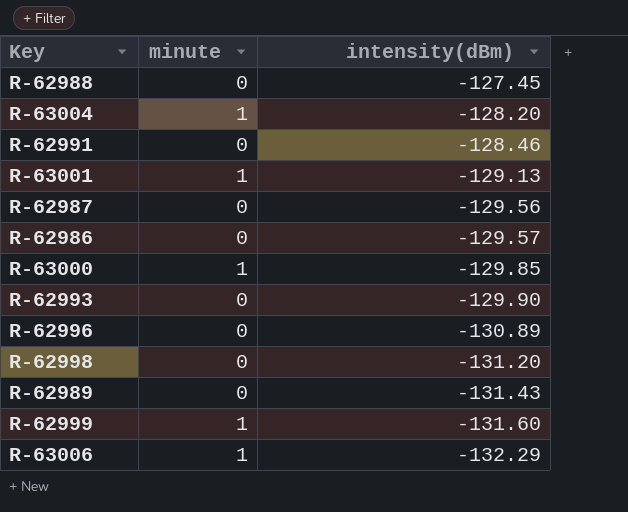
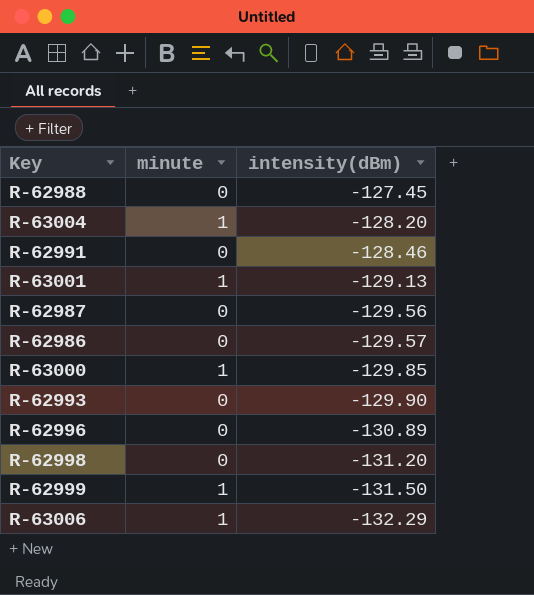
row R-62989: 0 | -131.43 -> none
R-62999 | intensity(dBm): -131.60 -> -131.50

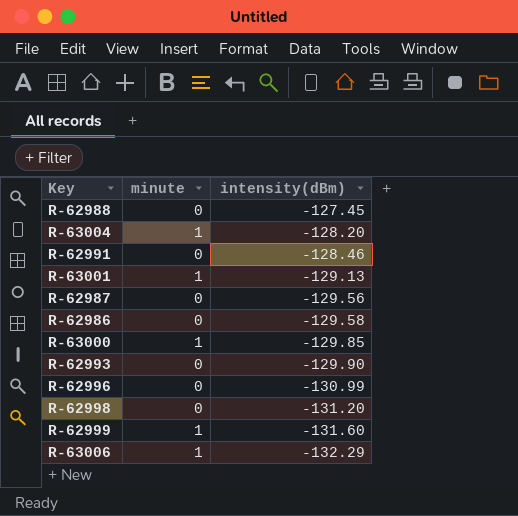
R-62986 | intensity(dBm): -129.57 -> -129.58
R-62996 | intensity(dBm): -130.89 -> -130.99
R-62999 | intensity(dBm): -131.50 -> -131.60

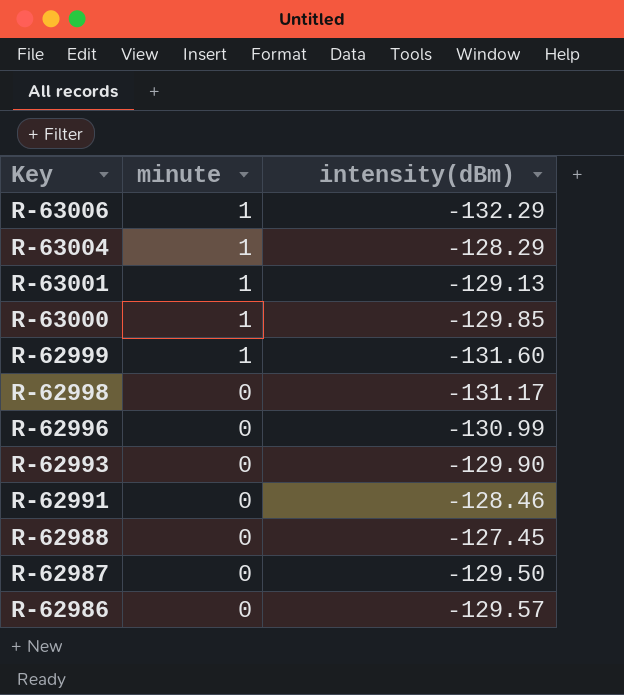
row order: intensity(dBm) descending -> Key descending
R-63004 | intensity(dBm): -128.20 -> -128.29
R-62998 | intensity(dBm): -131.20 -> -131.17
R-62987 | intensity(dBm): -129.56 -> -129.50
R-62986 | intensity(dBm): -129.58 -> -129.57

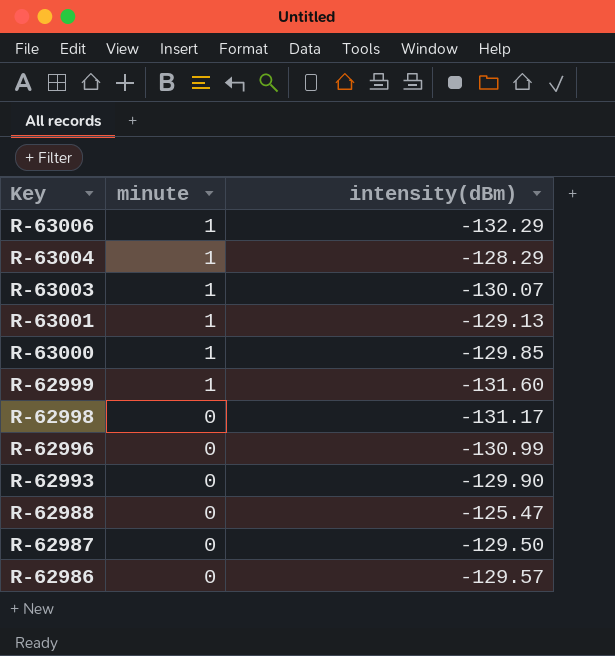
row R-62991: 0 | -128.46 -> none
row R-63003: none -> 1 | -130.07
R-62988 | intensity(dBm): -127.45 -> -125.47

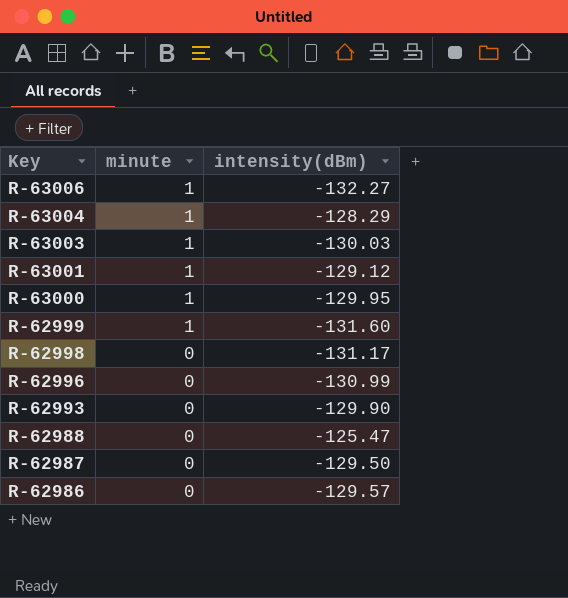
R-63006 | intensity(dBm): -132.29 -> -132.27
R-63003 | intensity(dBm): -130.07 -> -130.03
R-63001 | intensity(dBm): -129.13 -> -129.12
R-63000 | intensity(dBm): -129.85 -> -129.95

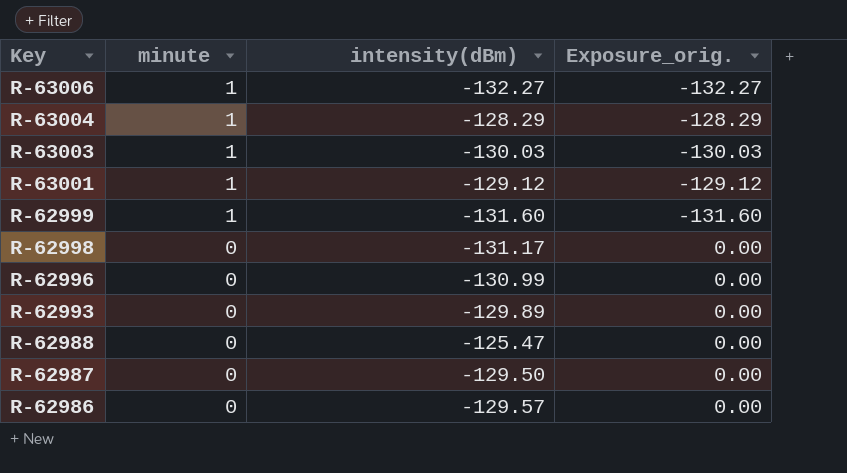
column Exposure_orig. | formula: none -> [minute] * [intensity(dBm)]
row R-63000: 1 | -129.95 -> none
R-62993 | intensity(dBm): -129.90 -> -129.89

